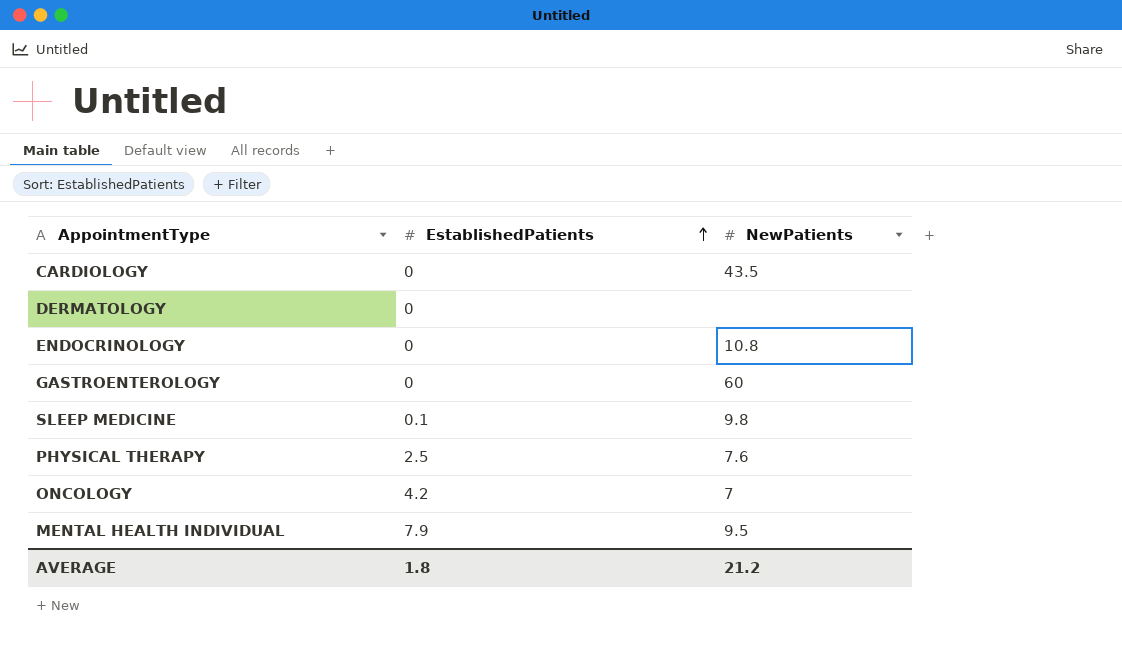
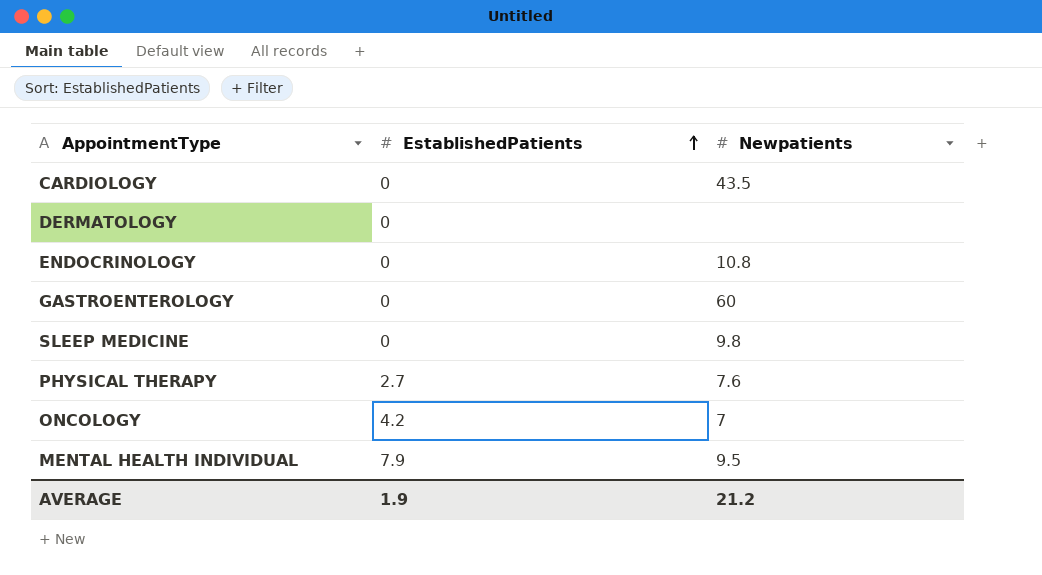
column name: NewPatients -> Newpatients
SLEEP MEDICINE | EstablishedPatients: 0.1 -> 0
PHYSICAL THERAPY | EstablishedPatients: 2.5 -> 2.7
AVERAGE | EstablishedPatients: 1.8 -> 1.9

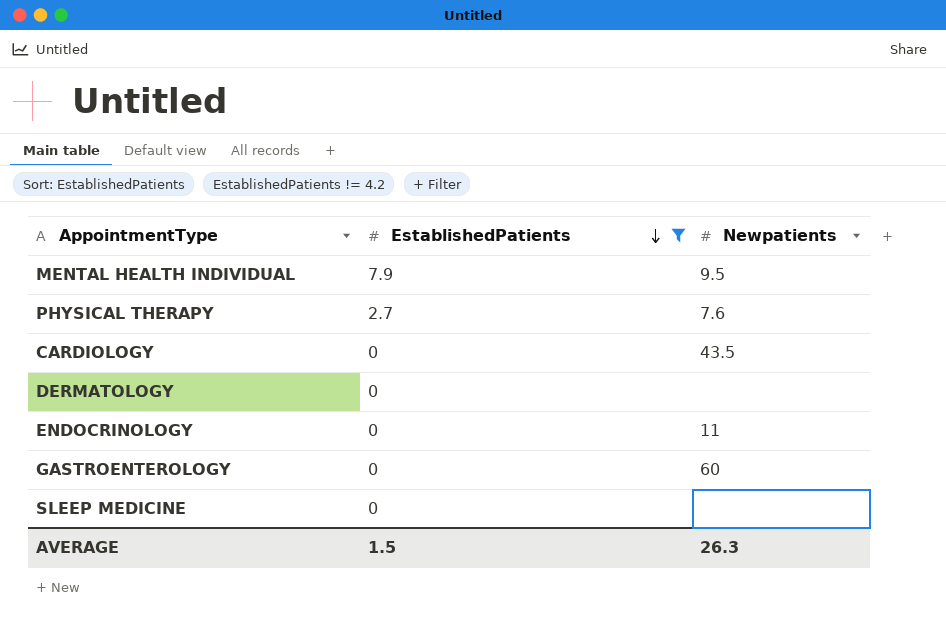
filter: none -> EstablishedPatients != 4.2
row order: EstablishedPatients ascending -> EstablishedPatients descending
ENDOCRINOLOGY | Newpatients: 10.8 -> 11
SLEEP MEDICINE | Newpatients: 9.8 -> none
AVERAGE | EstablishedPatients: 1.9 -> 1.5
AVERAGE | Newpatients: 21.2 -> 26.3

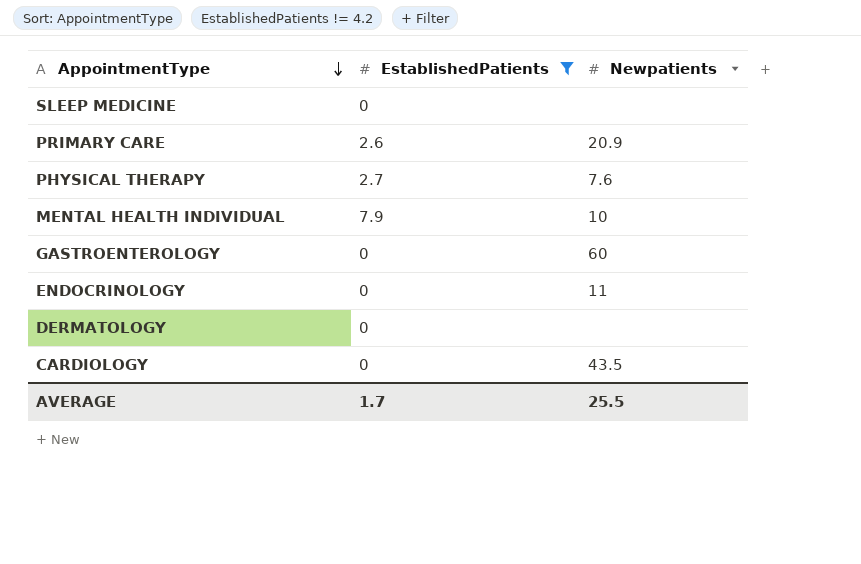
row order: EstablishedPatients descending -> AppointmentType descending
row PRIMARY CARE: none -> 2.6 | 20.9
MENTAL HEALTH INDIVIDUAL | Newpatients: 9.5 -> 10
AVERAGE | EstablishedPatients: 1.5 -> 1.7
AVERAGE | Newpatients: 26.3 -> 25.5

